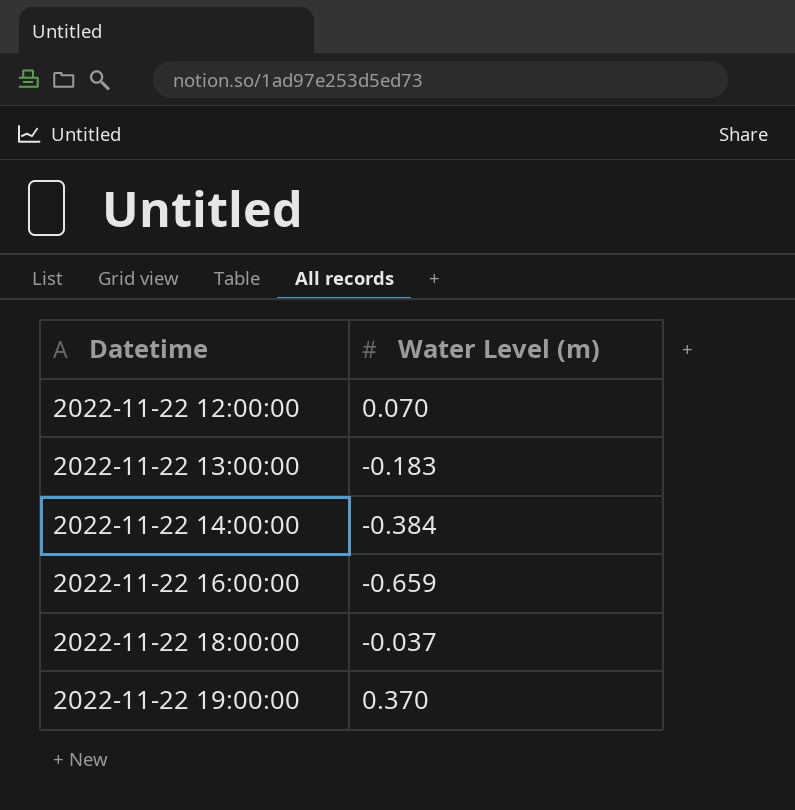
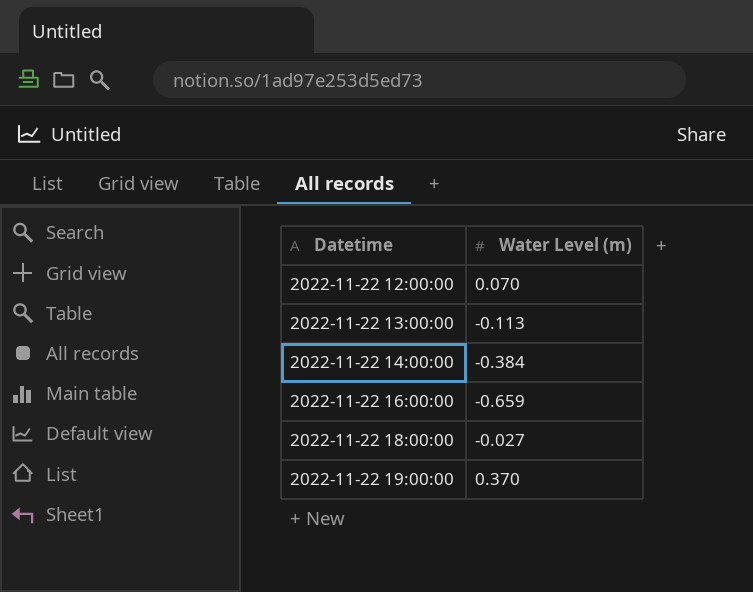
2022-11-22 13:00:00 | Water Level (m): -0.183 -> -0.113
2022-11-22 18:00:00 | Water Level (m): -0.037 -> -0.027

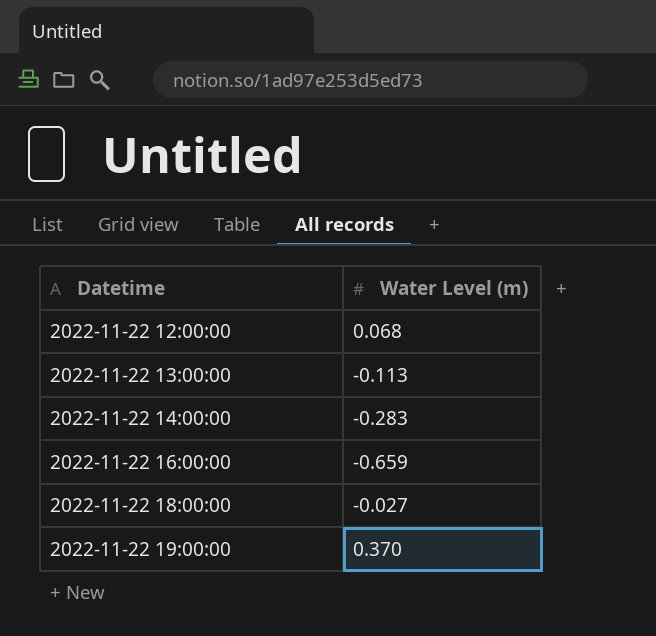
2022-11-22 12:00:00 | Water Level (m): 0.070 -> 0.068
2022-11-22 14:00:00 | Water Level (m): -0.384 -> -0.283

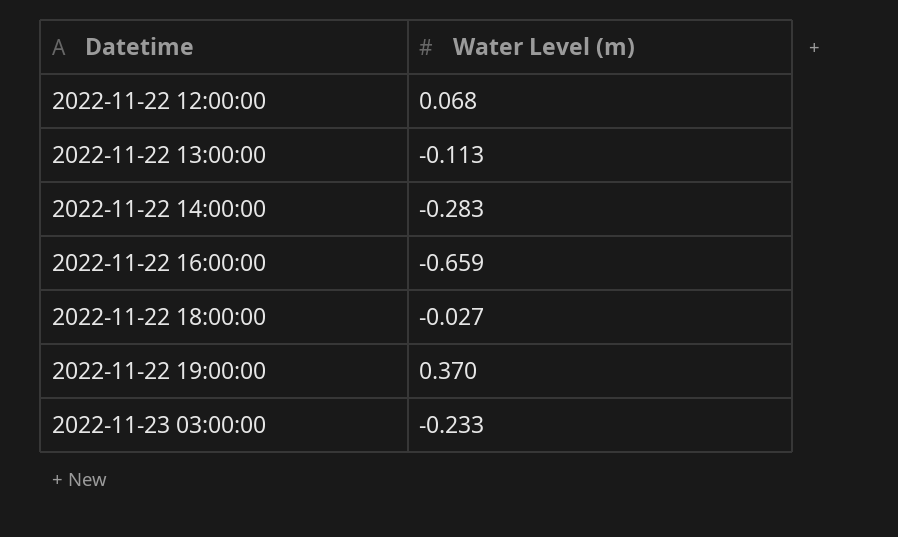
row 2022-11-23 03:00:00: none -> -0.233

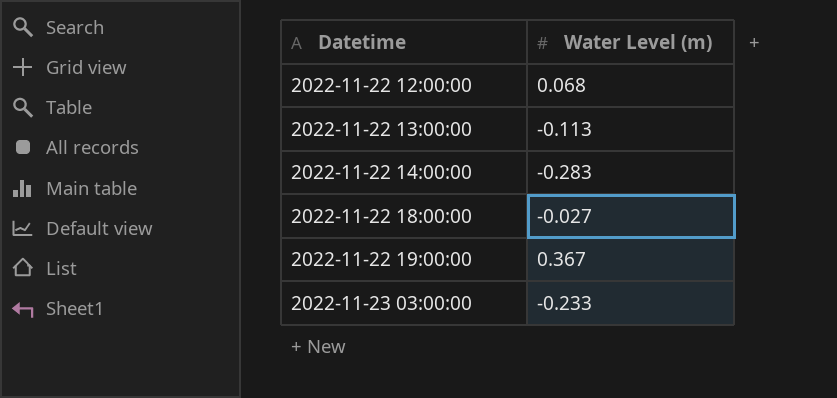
row 2022-11-22 16:00:00: -0.659 -> none
2022-11-22 19:00:00 | Water Level (m): 0.370 -> 0.367

